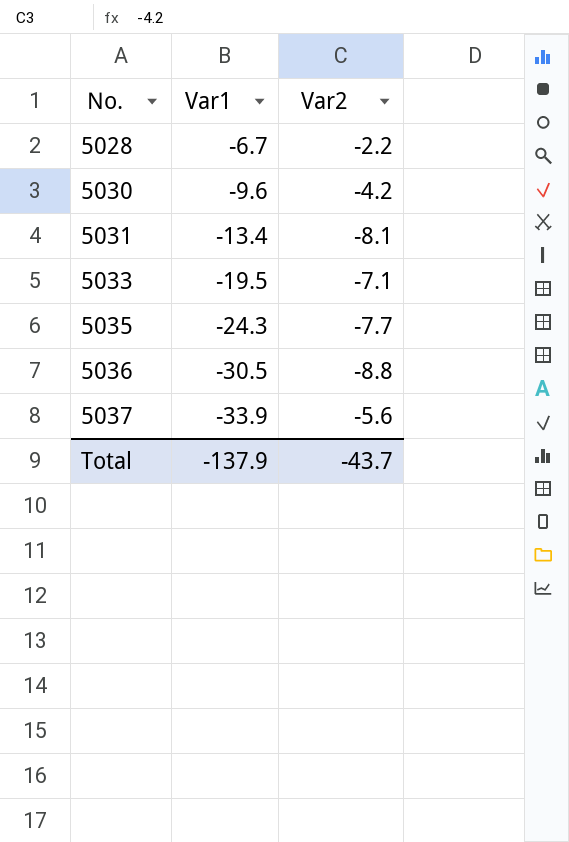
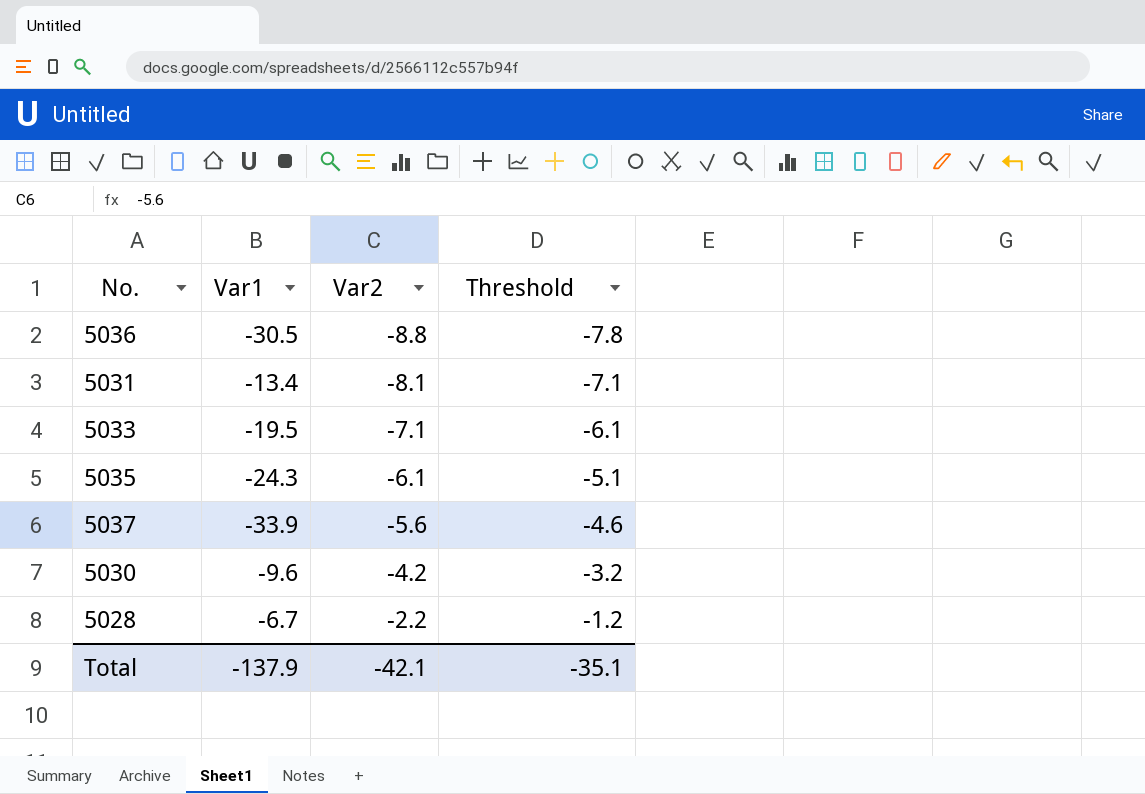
row order: No. ascending -> Var2 ascending
column Threshold | formula: none -> [Var2] + 1
5035 | Var2: -7.7 -> -6.1
Total | Var2: -43.7 -> -42.1

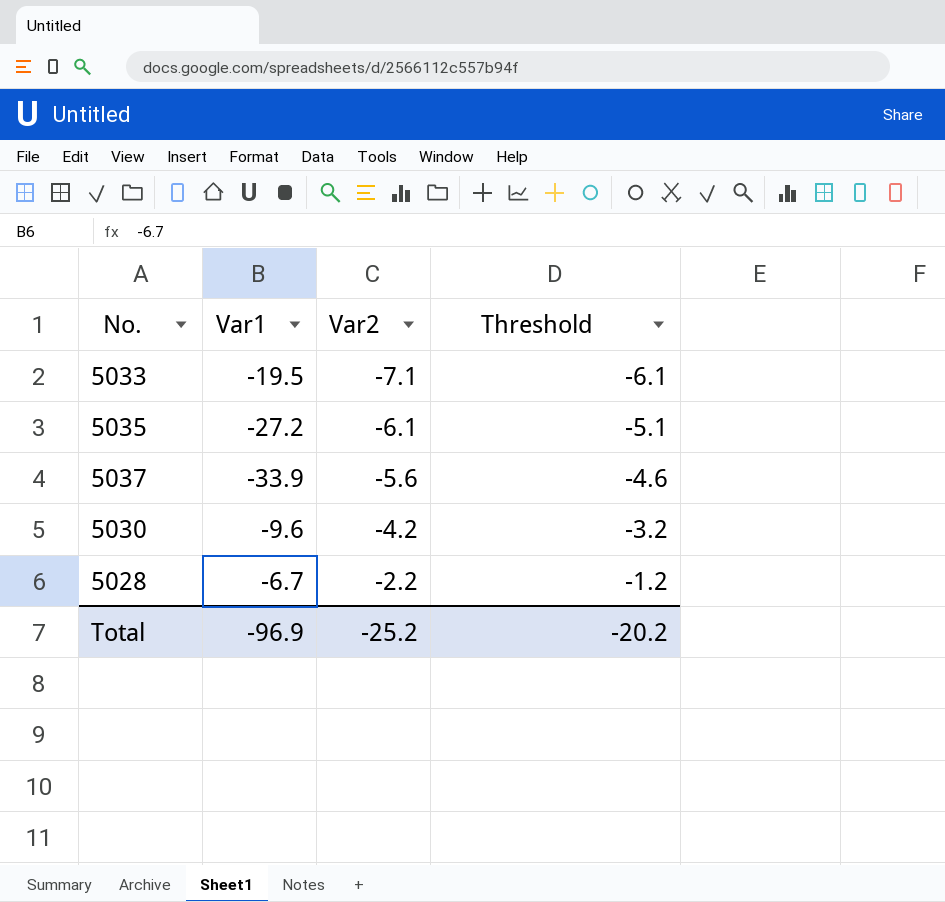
row 5036: -30.5 | -8.8 | -7.8 -> none
row 5031: -13.4 | -8.1 | -7.1 -> none
5035 | Var1: -24.3 -> -27.2
Total | Var1: -137.9 -> -96.9
Total | Var2: -42.1 -> -25.2
Total | Threshold: -35.1 -> -20.2

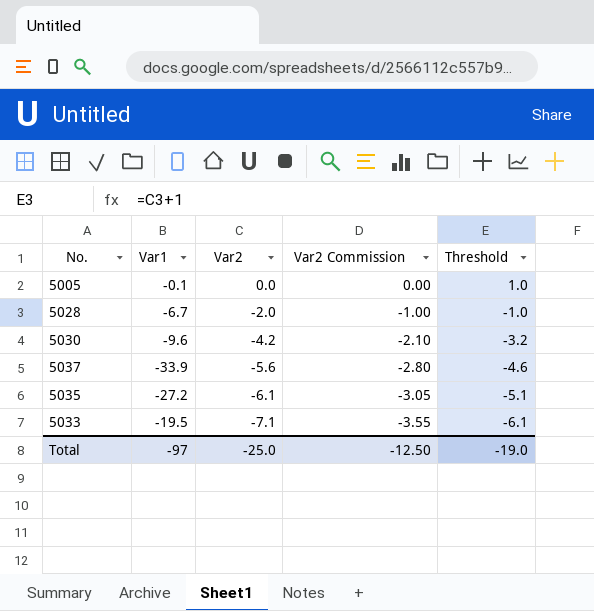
row order: Var2 ascending -> Var2 descending
column Var2 Commission | formula: none -> [Var2] * 0.5
row 5005: none -> -0.1 | 0.0 | 0.00 | 1.0
5028 | Var2: -2.2 -> -2.0
5028 | Threshold: -1.2 -> -1.0
Total | Var1: -96.9 -> -97
Total | Var2: -25.2 -> -25.0
Total | Threshold: -20.2 -> -19.0

